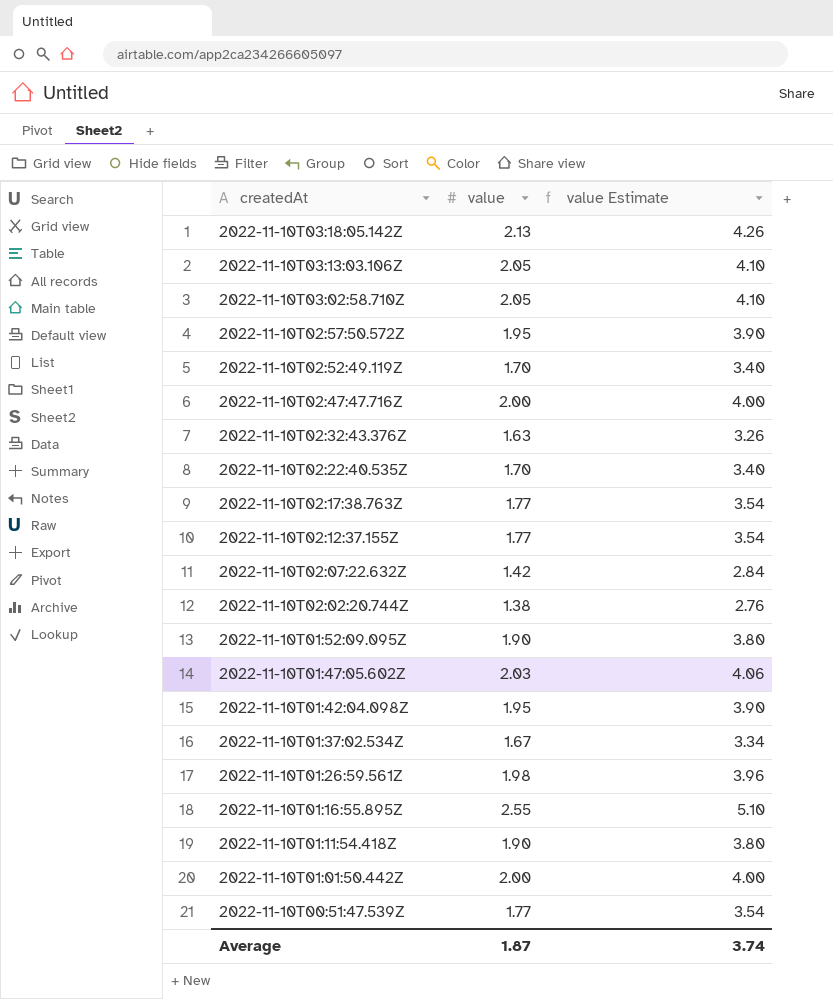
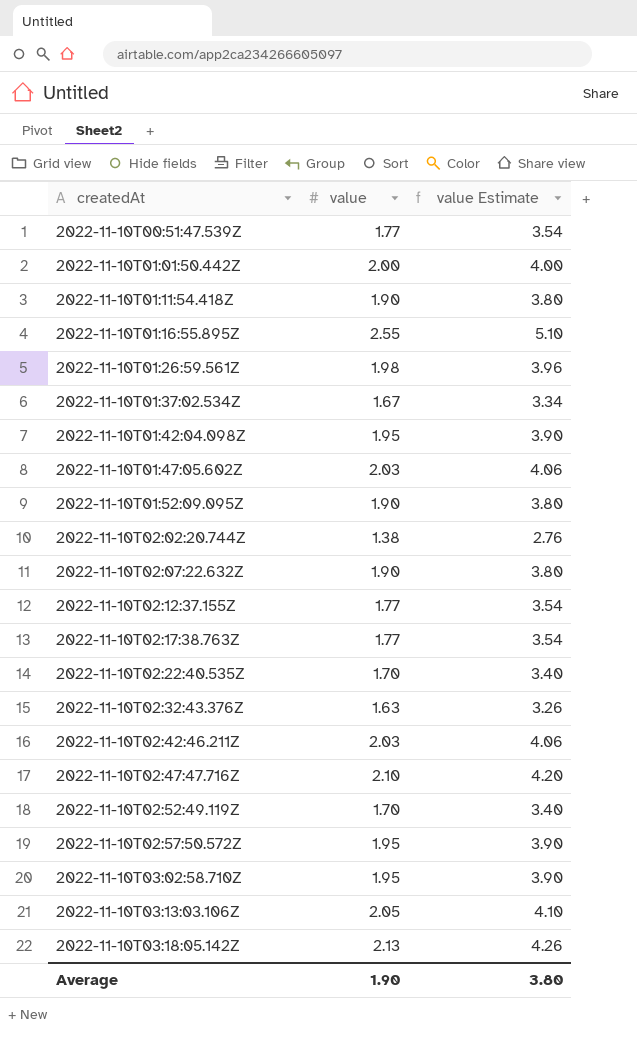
row order: createdAt descending -> createdAt ascending
2022-11-10T02:07:22.632Z | value: 1.42 -> 1.90
2022-11-10T02:07:22.632Z | value Estimate: 2.84 -> 3.80
row 2022-11-10T02:42:46.211Z: none -> 2.03 | 4.06
2022-11-10T02:47:47.716Z | value: 2.00 -> 2.10
2022-11-10T02:47:47.716Z | value Estimate: 4.00 -> 4.20
2022-11-10T03:02:58.710Z | value: 2.05 -> 1.95
2022-11-10T03:02:58.710Z | value Estimate: 4.10 -> 3.90
Average | value: 1.87 -> 1.90
Average | value Estimate: 3.74 -> 3.80

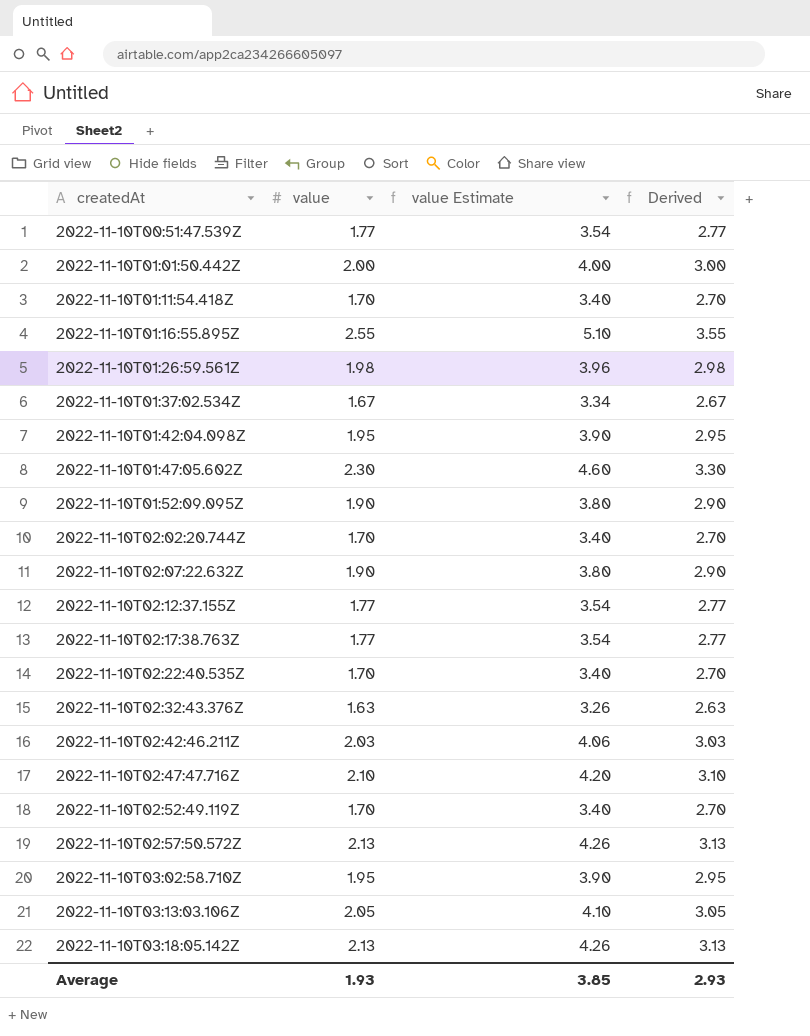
column Derived | formula: none -> [value] + 1
2022-11-10T01:11:54.418Z | value: 1.90 -> 1.70
2022-11-10T01:11:54.418Z | value Estimate: 3.80 -> 3.40
2022-11-10T01:47:05.602Z | value: 2.03 -> 2.30
2022-11-10T01:47:05.602Z | value Estimate: 4.06 -> 4.60
2022-11-10T02:02:20.744Z | value: 1.38 -> 1.70
2022-11-10T02:02:20.744Z | value Estimate: 2.76 -> 3.40
2022-11-10T02:57:50.572Z | value: 1.95 -> 2.13
2022-11-10T02:57:50.572Z | value Estimate: 3.90 -> 4.26
Average | value: 1.90 -> 1.93
Average | value Estimate: 3.80 -> 3.85

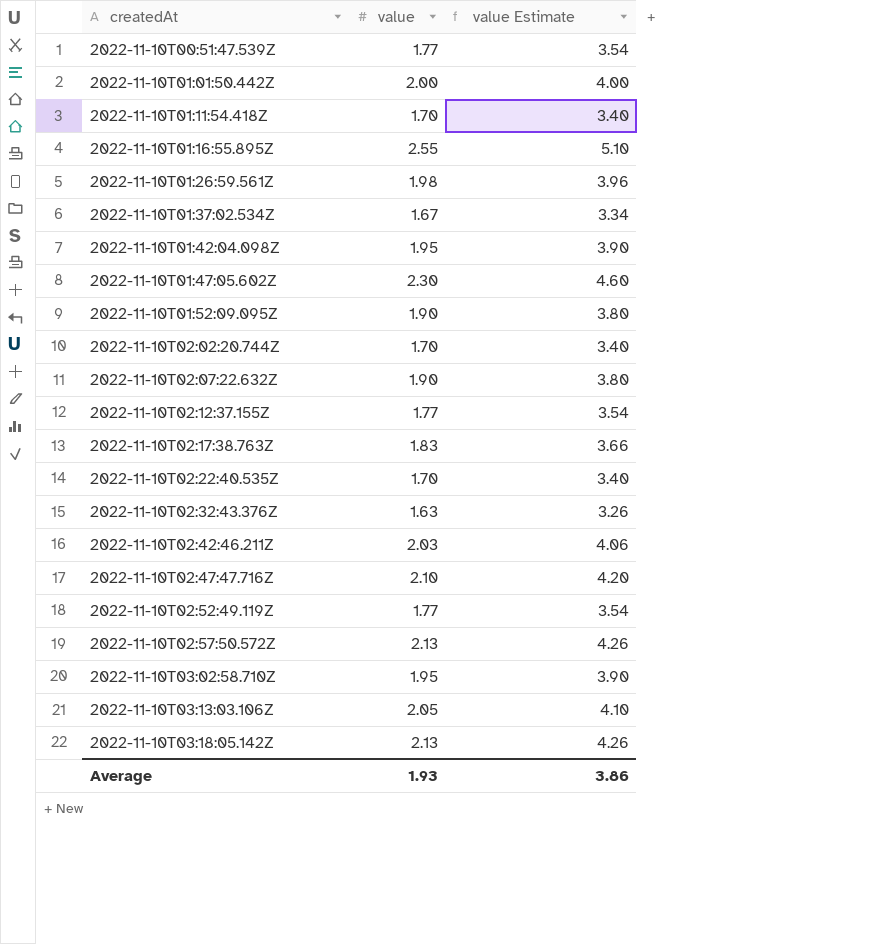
column Derived | formula: [value] + 1 -> none
2022-11-10T02:17:38.763Z | value: 1.77 -> 1.83
2022-11-10T02:17:38.763Z | value Estimate: 3.54 -> 3.66
2022-11-10T02:52:49.119Z | value: 1.70 -> 1.77
2022-11-10T02:52:49.119Z | value Estimate: 3.40 -> 3.54
Average | value Estimate: 3.85 -> 3.86

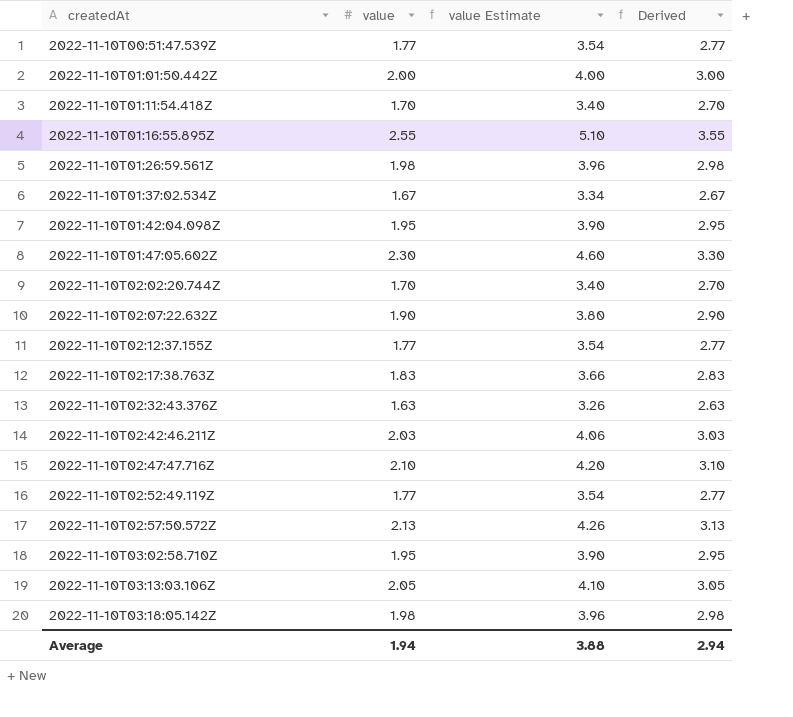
column Derived | formula: none -> [value] + 1
row 2022-11-10T01:52:09.095Z: 1.90 | 3.80 -> none
row 2022-11-10T02:22:40.535Z: 1.70 | 3.40 -> none
2022-11-10T03:18:05.142Z | value: 2.13 -> 1.98
2022-11-10T03:18:05.142Z | value Estimate: 4.26 -> 3.96
Average | value: 1.93 -> 1.94
Average | value Estimate: 3.86 -> 3.88

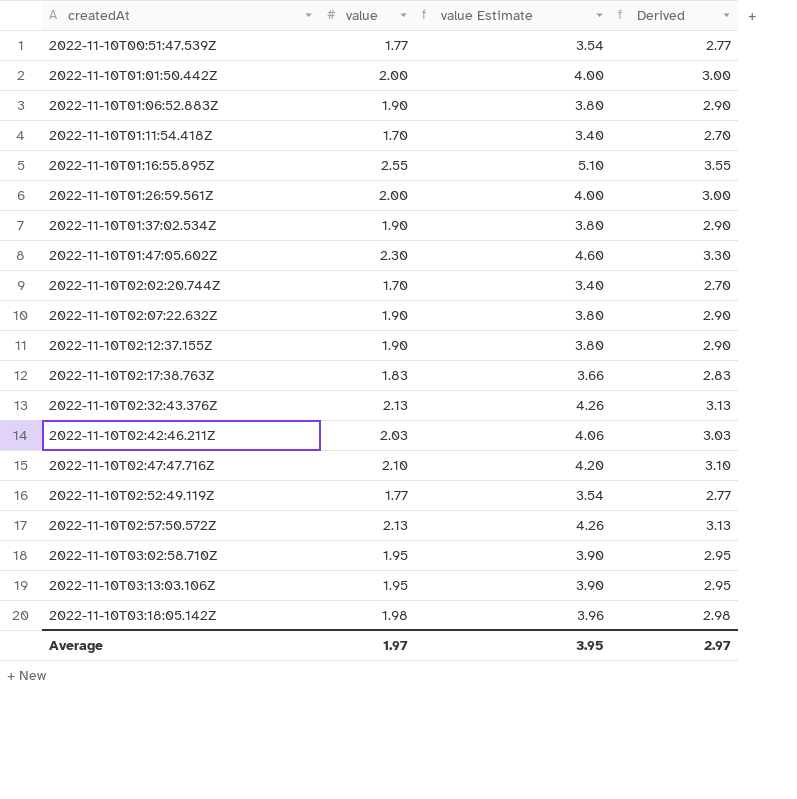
row 2022-11-10T01:42:04.098Z: 1.95 | 3.90 | 2.95 -> none
row 2022-11-10T01:06:52.883Z: none -> 1.90 | 3.80 | 2.90
2022-11-10T01:26:59.561Z | value: 1.98 -> 2.00
2022-11-10T01:26:59.561Z | value Estimate: 3.96 -> 4.00
2022-11-10T01:26:59.561Z | Derived: 2.98 -> 3.00
2022-11-10T01:37:02.534Z | value: 1.67 -> 1.90
2022-11-10T01:37:02.534Z | value Estimate: 3.34 -> 3.80
2022-11-10T01:37:02.534Z | Derived: 2.67 -> 2.90
2022-11-10T02:12:37.155Z | value: 1.77 -> 1.90
2022-11-10T02:12:37.155Z | value Estimate: 3.54 -> 3.80
2022-11-10T02:12:37.155Z | Derived: 2.77 -> 2.90
2022-11-10T02:32:43.376Z | value: 1.63 -> 2.13
2022-11-10T02:32:43.376Z | value Estimate: 3.26 -> 4.26
2022-11-10T02:32:43.376Z | Derived: 2.63 -> 3.13
2022-11-10T03:13:03.106Z | value: 2.05 -> 1.95
2022-11-10T03:13:03.106Z | value Estimate: 4.10 -> 3.90
2022-11-10T03:13:03.106Z | Derived: 3.05 -> 2.95
Average | value: 1.94 -> 1.97
Average | value Estimate: 3.88 -> 3.95
Average | Derived: 2.94 -> 2.97

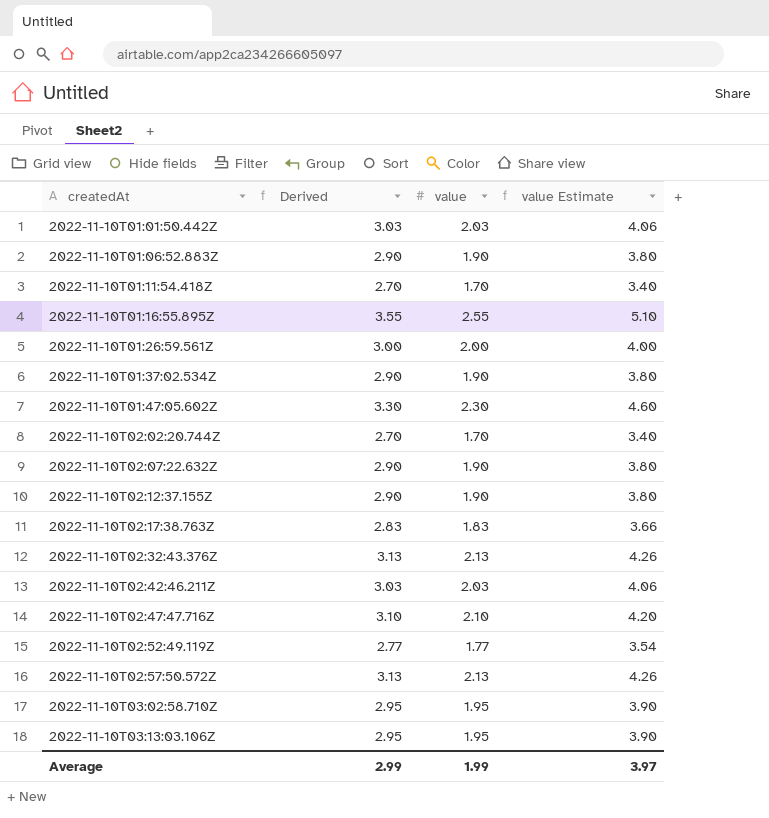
column Derived | position: 4 -> 2
row 2022-11-10T00:51:47.539Z: 1.77 | 3.54 | 2.77 -> none
row 2022-11-10T03:18:05.142Z: 1.98 | 3.96 | 2.98 -> none
2022-11-10T01:01:50.442Z | Derived: 3.00 -> 3.03
2022-11-10T01:01:50.442Z | value: 2.00 -> 2.03
2022-11-10T01:01:50.442Z | value Estimate: 4.00 -> 4.06
Average | Derived: 2.97 -> 2.99
Average | value: 1.97 -> 1.99
Average | value Estimate: 3.95 -> 3.97

